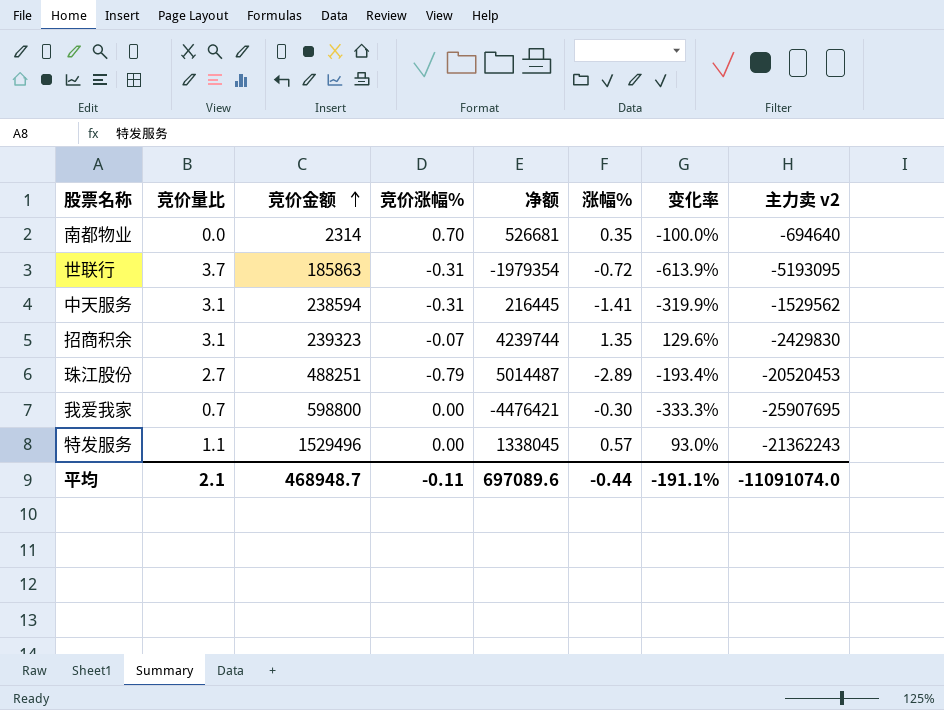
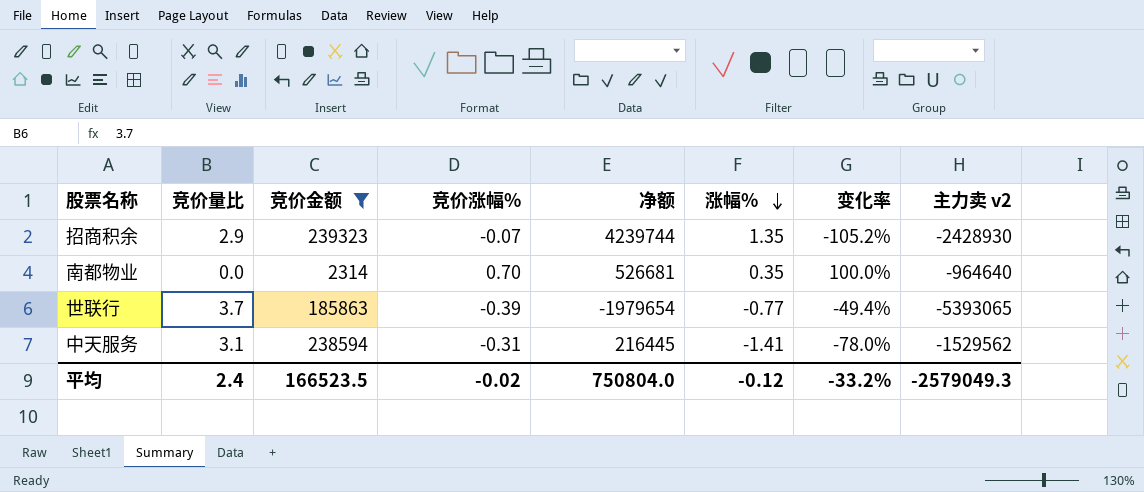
filter: none -> 竞价金额 <= 239323
row order: 竞价金额 ascending -> 涨幅% descending
column 变化率 | formula: ([竞价量比] - [涨幅%]) / [涨幅%] -> ([竞价涨幅%] - [涨幅%]) / [涨幅%]
招商积余 | 竞价量比: 3.1 -> 2.9
招商积余 | 主力卖 v2: -2429830 -> -2428930
南都物业 | 主力卖 v2: -694640 -> -964640
世联行 | 竞价涨幅%: -0.31 -> -0.39
世联行 | 净额: -1979354 -> -1979654
世联行 | 涨幅%: -0.72 -> -0.77
世联行 | 主力卖 v2: -5193095 -> -5393065
平均 | 竞价量比: 2.1 -> 2.4
平均 | 竞价金额: 468948.7 -> 166523.5
平均 | 竞价涨幅%: -0.11 -> -0.02
平均 | 净额: 697089.6 -> 750804.0
平均 | 涨幅%: -0.44 -> -0.12
平均 | 变化率: -191.1% -> -33.2%
平均 | 主力卖 v2: -11091074.0 -> -2579049.3

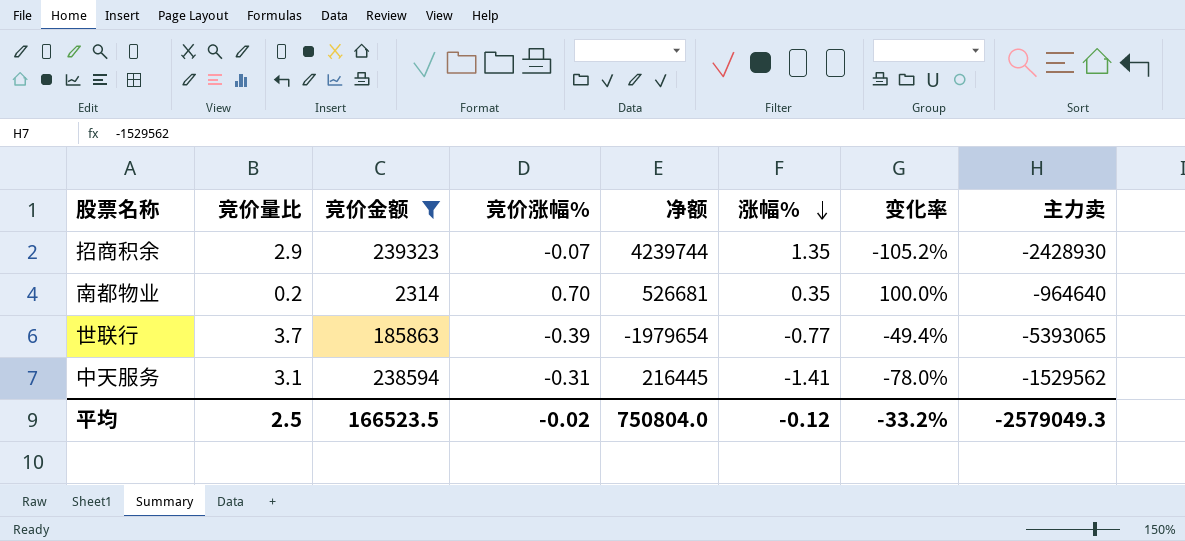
column name: 主力卖 v2 -> 主力卖
南都物业 | 竞价量比: 0.0 -> 0.2
平均 | 竞价量比: 2.4 -> 2.5

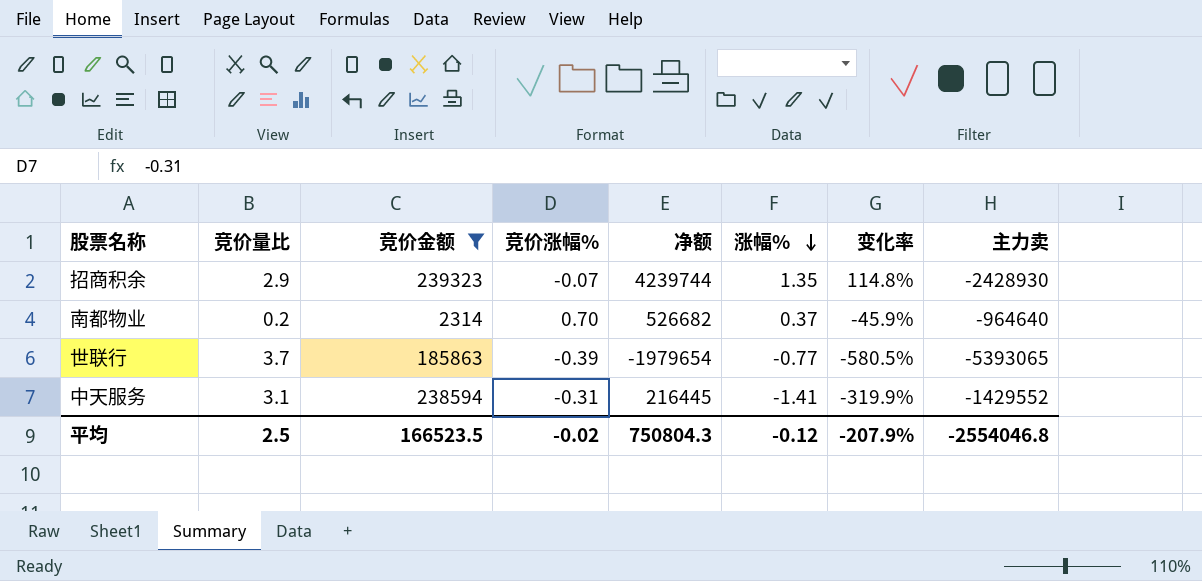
column 变化率 | formula: ([竞价涨幅%] - [涨幅%]) / [涨幅%] -> ([竞价量比] - [涨幅%]) / [涨幅%]
南都物业 | 净额: 526681 -> 526682
南都物业 | 涨幅%: 0.35 -> 0.37
中天服务 | 主力卖: -1529562 -> -1429552
平均 | 净额: 750804.0 -> 750804.3
平均 | 变化率: -33.2% -> -207.9%
平均 | 主力卖: -2579049.3 -> -2554046.8

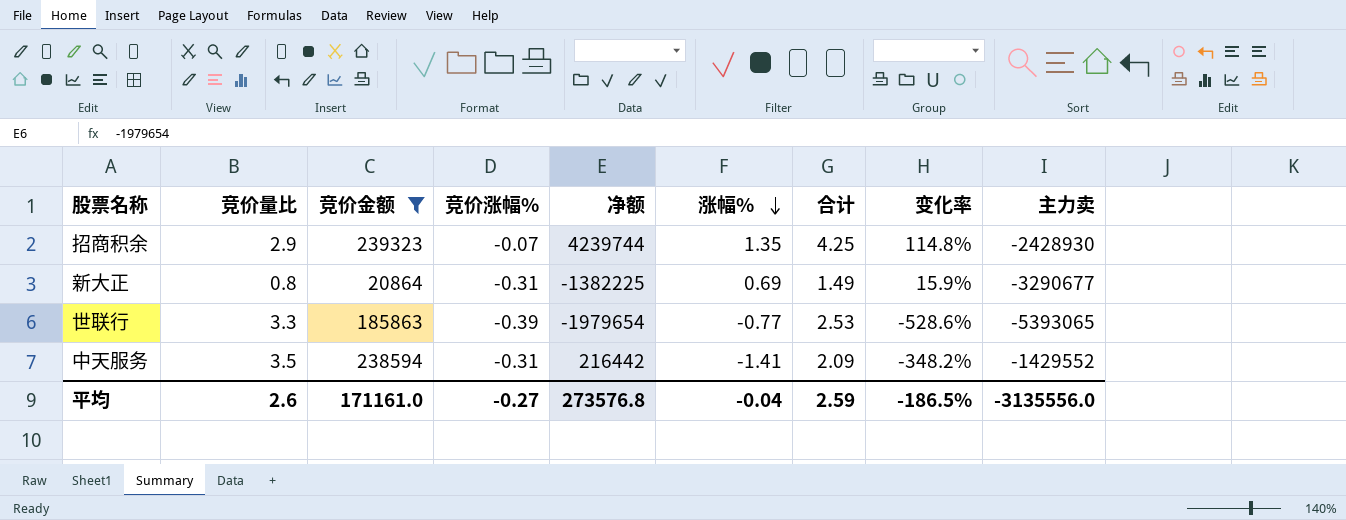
column 合计 | formula: none -> [竞价量比] + [涨幅%]
row 南都物业: 0.2 | 2314 | 0.70 | 526682 | 0.37 | -45.9% | -964640 -> none
row 新大正: none -> 0.8 | 20864 | -0.31 | -1382225 | 0.69 | 1.49 | 15.9% | -3290677
世联行 | 竞价量比: 3.7 -> 3.3
世联行 | 变化率: -580.5% -> -528.6%
中天服务 | 竞价量比: 3.1 -> 3.5
中天服务 | 净额: 216445 -> 216442
中天服务 | 变化率: -319.9% -> -348.2%
平均 | 竞价量比: 2.5 -> 2.6
平均 | 竞价金额: 166523.5 -> 171161.0
平均 | 竞价涨幅%: -0.02 -> -0.27
平均 | 净额: 750804.3 -> 273576.8
平均 | 涨幅%: -0.12 -> -0.04
平均 | 变化率: -207.9% -> -186.5%
平均 | 主力卖: -2554046.8 -> -3135556.0

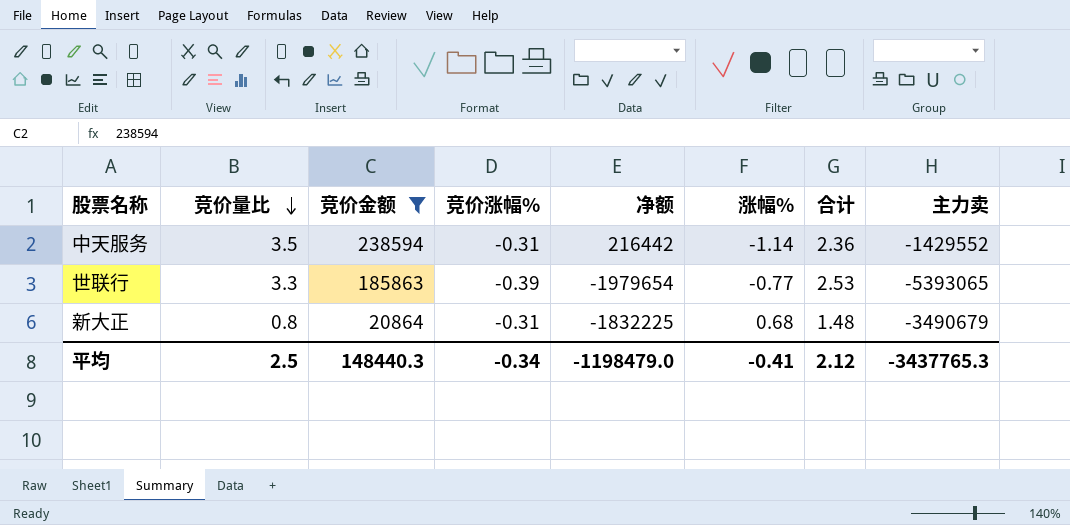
row order: 涨幅% descending -> 竞价量比 descending
column 变化率 | formula: ([竞价量比] - [涨幅%]) / [涨幅%] -> none
row 招商积余: 2.9 | 239323 | -0.07 | 4239744 | 1.35 | 4.25 | 114.8% | -2428930 -> none
中天服务 | 涨幅%: -1.41 -> -1.14
中天服务 | 合计: 2.09 -> 2.36
新大正 | 净额: -1382225 -> -1832225
新大正 | 涨幅%: 0.69 -> 0.68
新大正 | 合计: 1.49 -> 1.48
新大正 | 主力卖: -3290677 -> -3490679
平均 | 竞价量比: 2.6 -> 2.5
平均 | 竞价金额: 171161.0 -> 148440.3
平均 | 竞价涨幅%: -0.27 -> -0.34
平均 | 净额: 273576.8 -> -1198479.0
平均 | 涨幅%: -0.04 -> -0.41
平均 | 合计: 2.59 -> 2.12
平均 | 主力卖: -3135556.0 -> -3437765.3

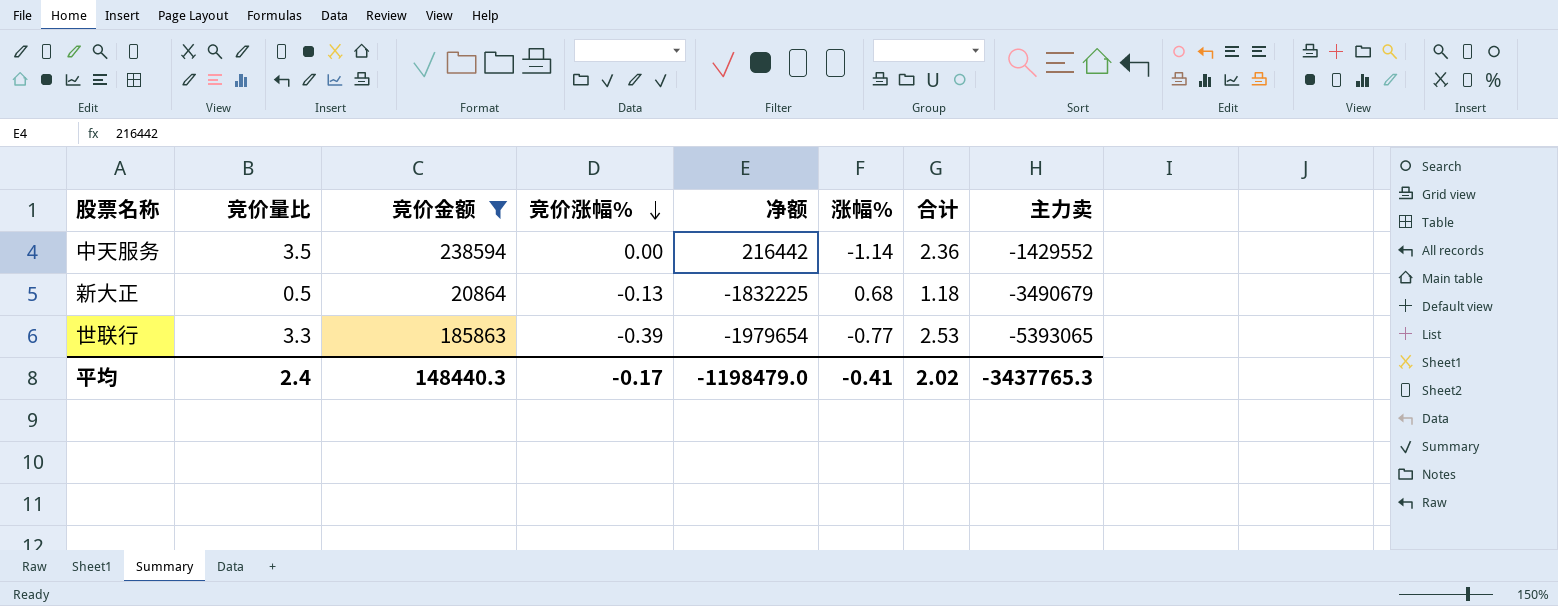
row order: 竞价量比 descending -> 竞价涨幅% descending
中天服务 | 竞价涨幅%: -0.31 -> 0.00
新大正 | 竞价量比: 0.8 -> 0.5
新大正 | 竞价涨幅%: -0.31 -> -0.13
新大正 | 合计: 1.48 -> 1.18
平均 | 竞价量比: 2.5 -> 2.4
平均 | 竞价涨幅%: -0.34 -> -0.17
平均 | 合计: 2.12 -> 2.02

